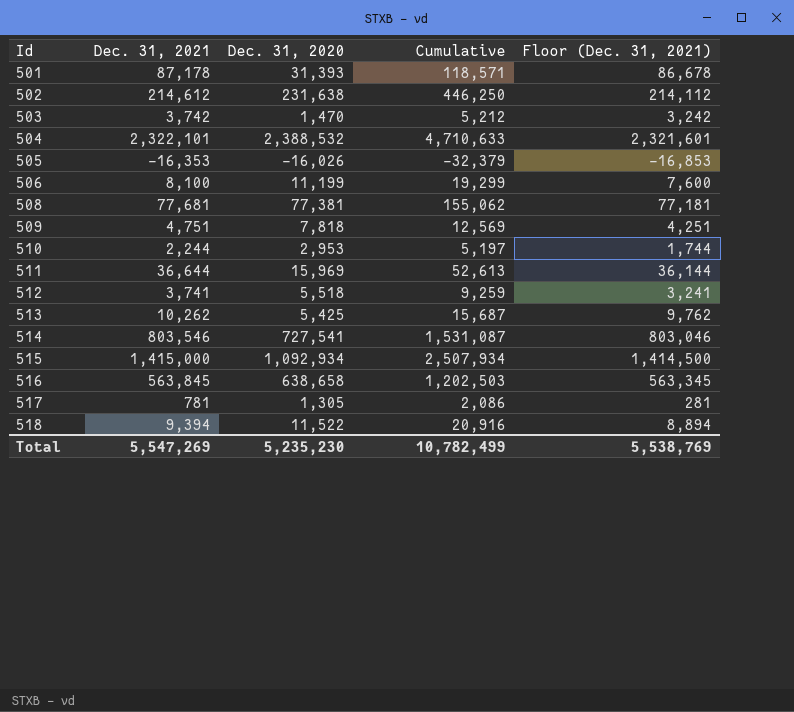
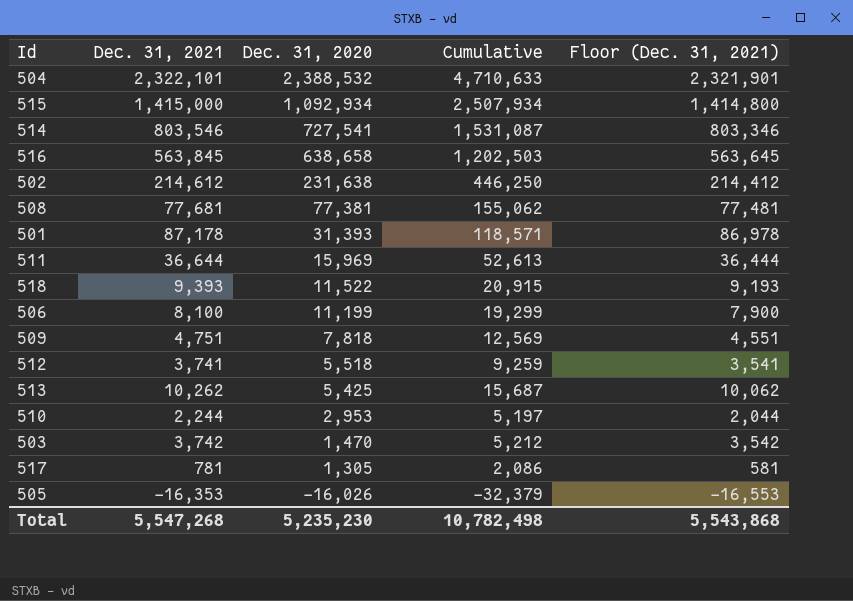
row order: Id ascending -> Dec. 31, 2020 descending
column Floor (Dec. 31, 2021) | formula: [Dec. 31, 2021] - 500 -> [Dec. 31, 2021] - 200
518 | Dec. 31, 2021: 9,394 -> 9,393
518 | Cumulative: 20,916 -> 20,915
Total | Dec. 31, 2021: 5,547,269 -> 5,547,268
Total | Cumulative: 10,782,499 -> 10,782,498
Total | Floor (Dec. 31, 2021): 5,538,769 -> 5,543,868

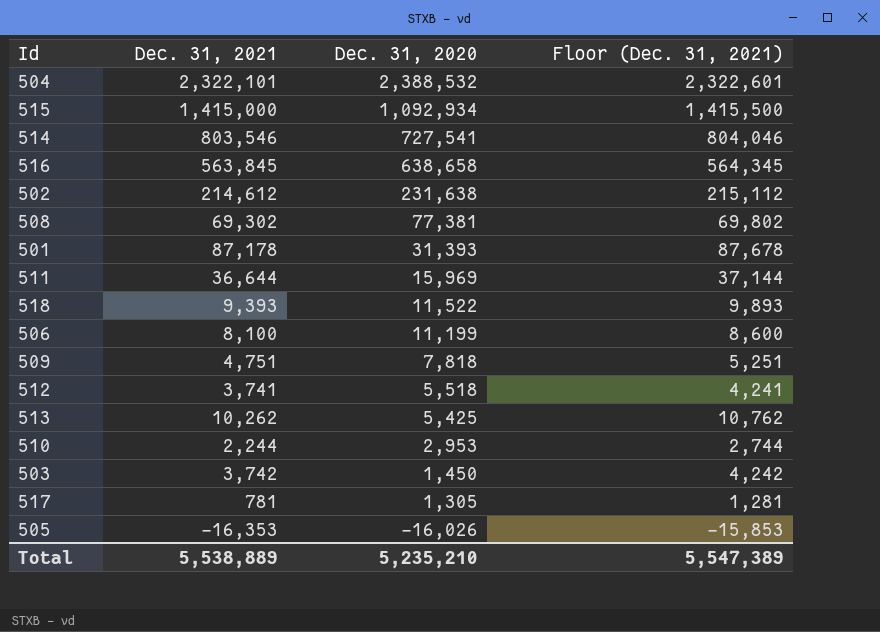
column Cumulative | formula: [Dec. 31, 2021] + [Dec. 31, 2020] -> none
column Floor (Dec. 31, 2021) | formula: [Dec. 31, 2021] - 200 -> [Dec. 31, 2021] + 500
508 | Dec. 31, 2021: 77,681 -> 69,302
503 | Dec. 31, 2020: 1,470 -> 1,450
Total | Dec. 31, 2021: 5,547,268 -> 5,538,889
Total | Dec. 31, 2020: 5,235,230 -> 5,235,210
Total | Floor (Dec. 31, 2021): 5,543,868 -> 5,547,389

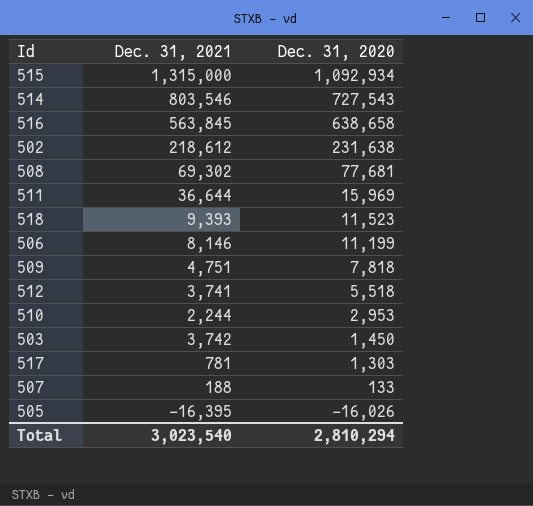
column Floor (Dec. 31, 2021) | formula: [Dec. 31, 2021] + 500 -> none
row 504: 2,322,101 | 2,388,532 | 2,322,601 -> none
row 501: 87,178 | 31,393 | 87,678 -> none
row 513: 10,262 | 5,425 | 10,762 -> none
515 | Dec. 31, 2021: 1,415,000 -> 1,315,000
514 | Dec. 31, 2020: 727,541 -> 727,543
502 | Dec. 31, 2021: 214,612 -> 218,612
508 | Dec. 31, 2020: 77,381 -> 77,681
518 | Dec. 31, 2020: 11,522 -> 11,523
506 | Dec. 31, 2021: 8,100 -> 8,146
517 | Dec. 31, 2020: 1,305 -> 1,303
row 507: none -> 188 | 133
505 | Dec. 31, 2021: -16,353 -> -16,395
Total | Dec. 31, 2021: 5,538,889 -> 3,023,540
Total | Dec. 31, 2020: 5,235,210 -> 2,810,294

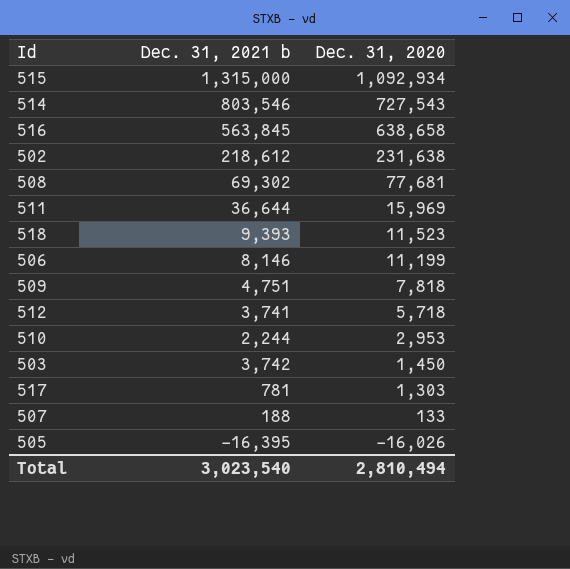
column name: Dec. 31, 2021 -> Dec. 31, 2021 b
512 | Dec. 31, 2020: 5,518 -> 5,718
Total | Dec. 31, 2020: 2,810,294 -> 2,810,494

